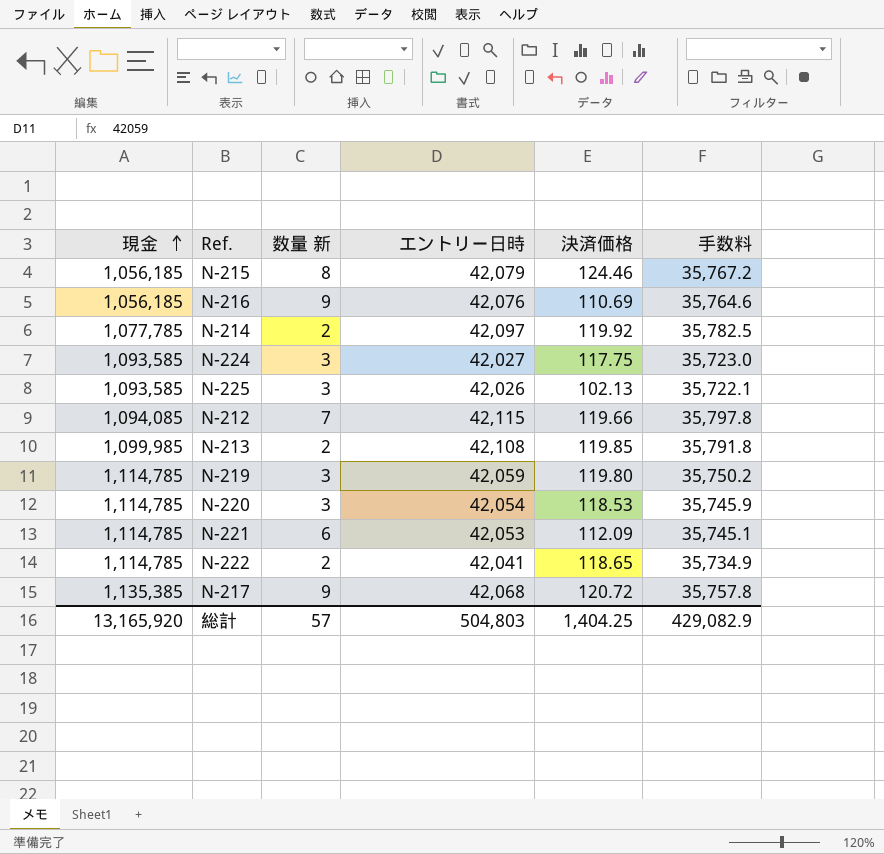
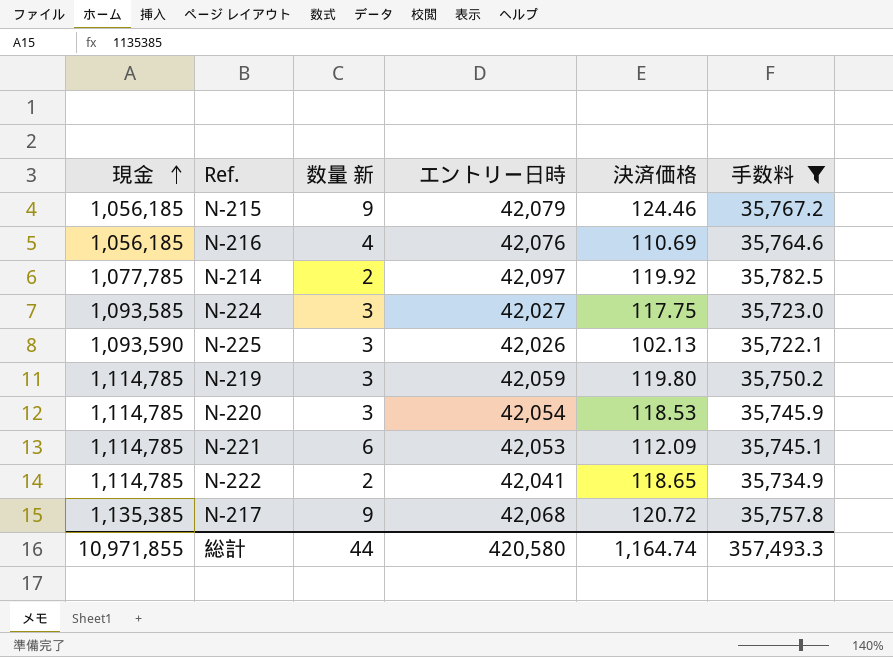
filter: none -> 手数料 <= 35,782.5
N-215 | 数量 新: 8 -> 9
N-216 | 数量 新: 9 -> 4
N-225 | 現金: 1,093,585 -> 1,093,590
総計 | 現金: 13,165,920 -> 10,971,855
総計 | 数量 新: 57 -> 44
総計 | エントリー日時: 504,803 -> 420,580
総計 | 決済価格: 1,404.25 -> 1,164.74
総計 | 手数料: 429,082.9 -> 357,493.3

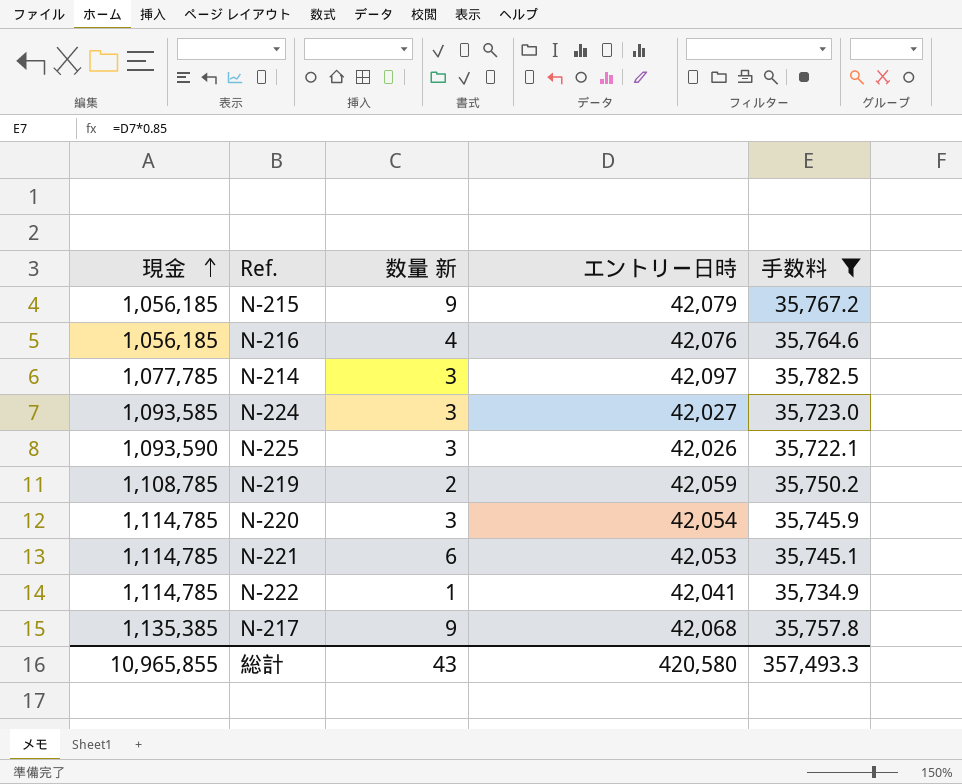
column 決済価格 | position: 5 -> none
N-214 | 数量 新: 2 -> 3
N-219 | 現金: 1,114,785 -> 1,108,785
N-219 | 数量 新: 3 -> 2
N-222 | 数量 新: 2 -> 1
総計 | 現金: 10,971,855 -> 10,965,855
総計 | 数量 新: 44 -> 43

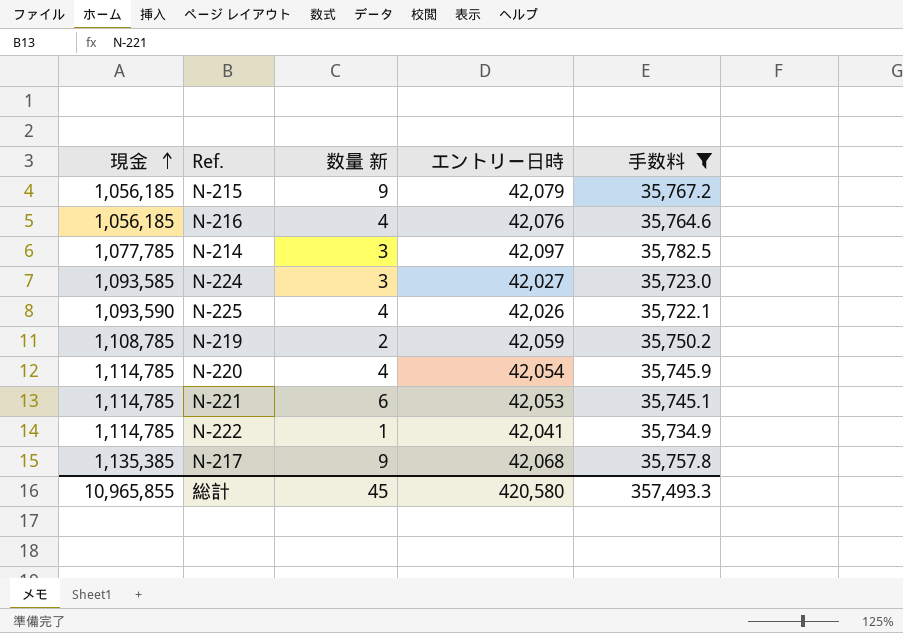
N-225 | 数量 新: 3 -> 4
N-220 | 数量 新: 3 -> 4
総計 | 数量 新: 43 -> 45

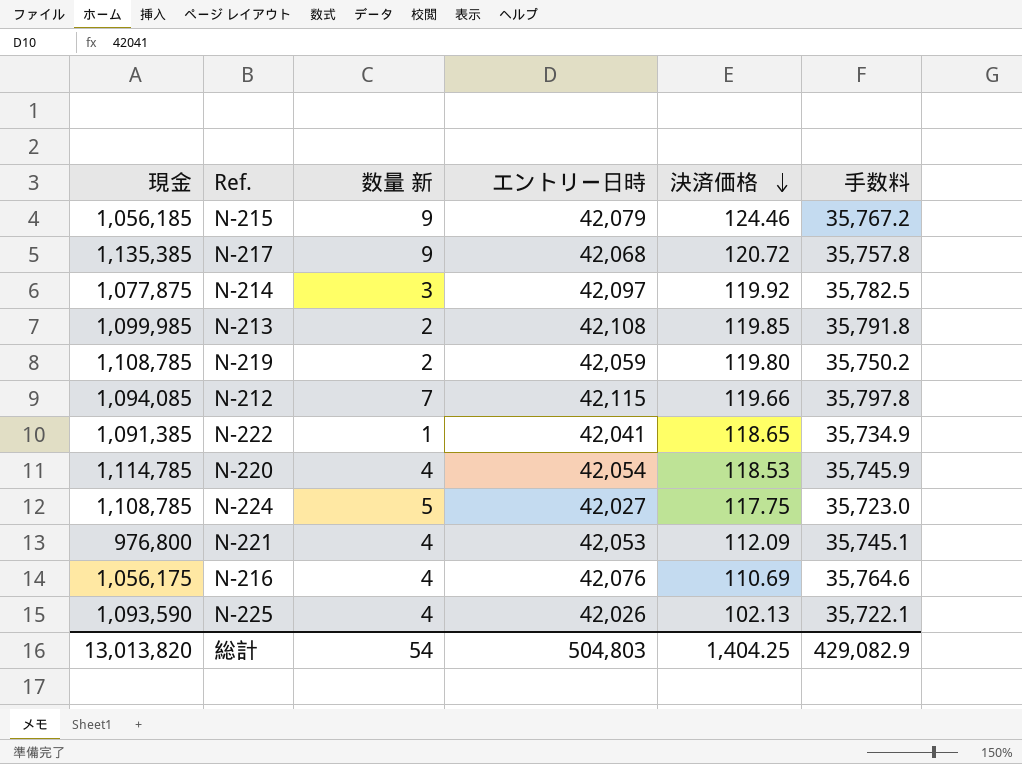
filter: 手数料 <= 35,782.5 -> none
row order: 現金 ascending -> 決済価格 descending
column 決済価格 | position: none -> 5
N-214 | 現金: 1,077,785 -> 1,077,875
N-222 | 現金: 1,114,785 -> 1,091,385
N-224 | 現金: 1,093,585 -> 1,108,785
N-224 | 数量 新: 3 -> 5
N-221 | 現金: 1,114,785 -> 976,800
N-221 | 数量 新: 6 -> 4
N-216 | 現金: 1,056,185 -> 1,056,175
総計 | 現金: 10,965,855 -> 13,013,820
総計 | 数量 新: 45 -> 54
総計 | エントリー日時: 420,580 -> 504,803
総計 | 手数料: 357,493.3 -> 429,082.9

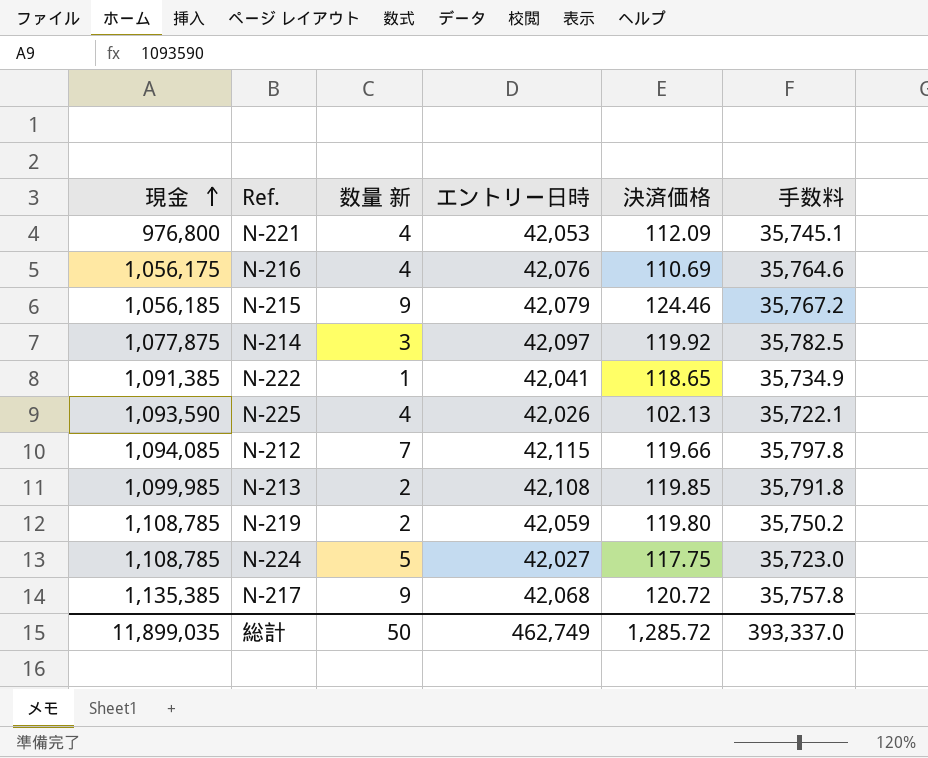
row order: 決済価格 descending -> 現金 ascending
row N-220: 1,114,785 | 4 | 42,054 | 118.53 | 35,745.9 -> none
総計 | 現金: 13,013,820 -> 11,899,035
総計 | 数量 新: 54 -> 50
総計 | エントリー日時: 504,803 -> 462,749
総計 | 決済価格: 1,404.25 -> 1,285.72
総計 | 手数料: 429,082.9 -> 393,337.0

